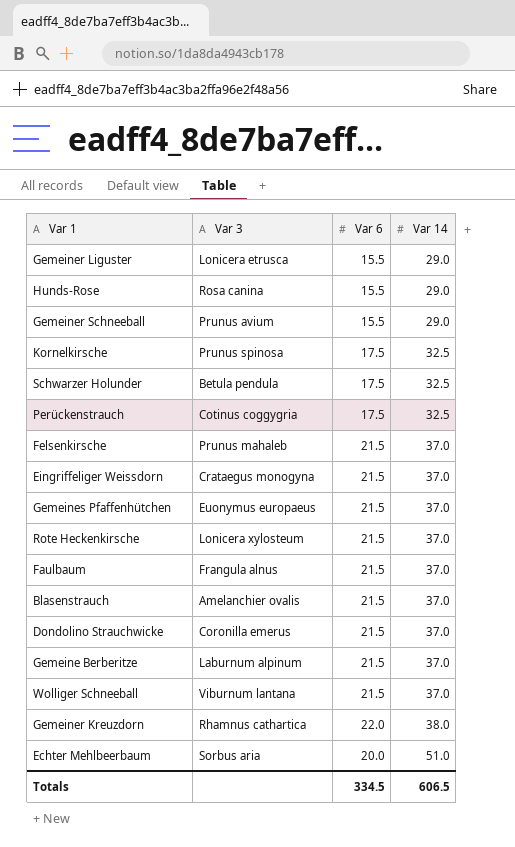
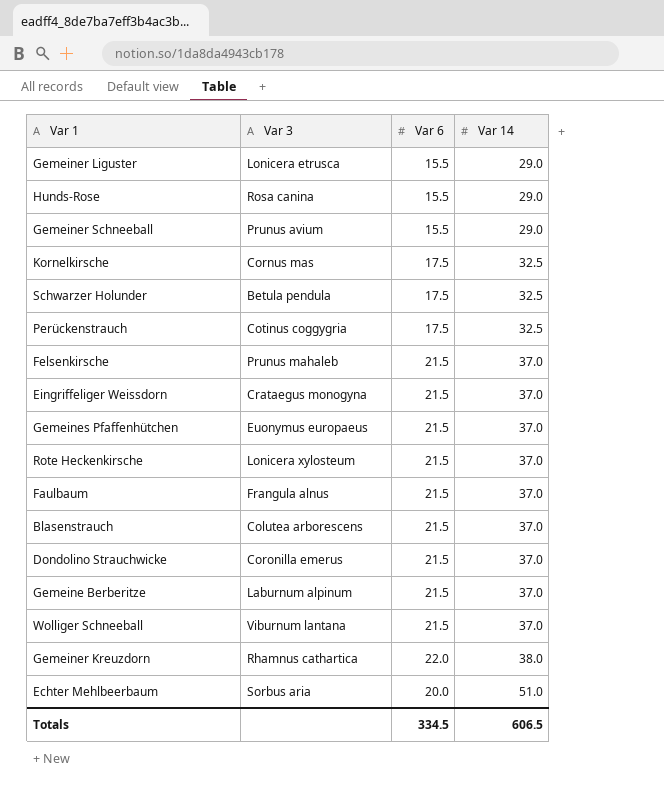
Kornelkirsche | Var 3: Prunus spinosa -> Cornus mas
Blasenstrauch | Var 3: Amelanchier ovalis -> Colutea arborescens

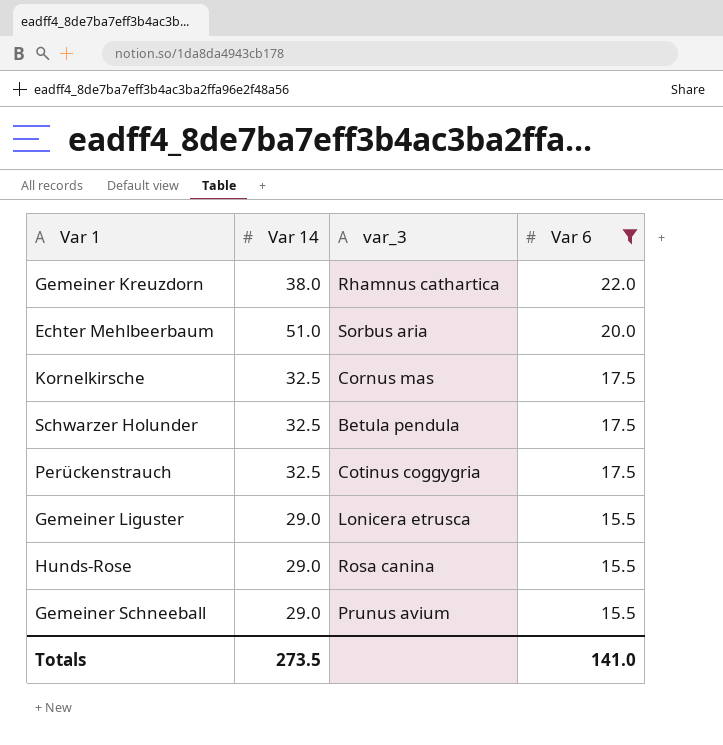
filter: none -> Var 6 != 21.5
row order: Var 14 ascending -> Var 6 descending
column Var 14 | position: 4 -> 2
column name: Var 3 -> var_3
Totals | Var 14: 606.5 -> 273.5
Totals | Var 6: 334.5 -> 141.0

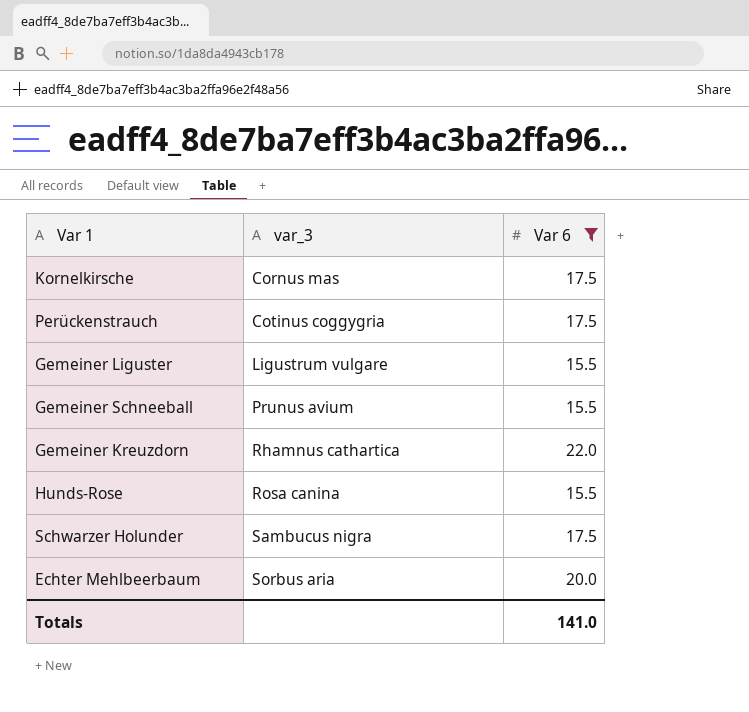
row order: Var 6 descending -> var_3 ascending
column Var 14 | position: 2 -> none
Gemeiner Liguster | var_3: Lonicera etrusca -> Ligustrum vulgare
Schwarzer Holunder | var_3: Betula pendula -> Sambucus nigra

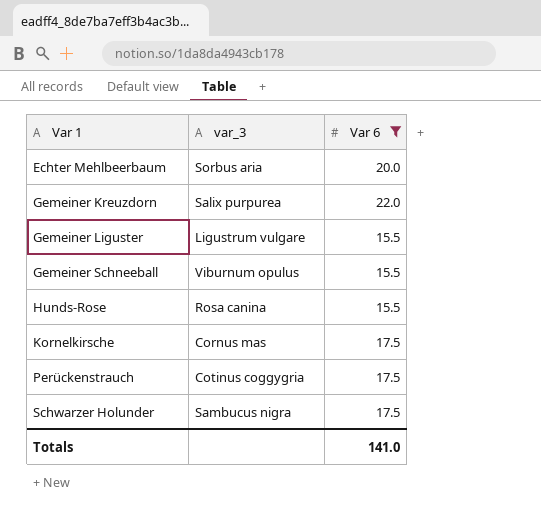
row order: var_3 ascending -> Var 1 ascending
Gemeiner Kreuzdorn | var_3: Rhamnus cathartica -> Salix purpurea
Gemeiner Schneeball | var_3: Prunus avium -> Viburnum opulus

